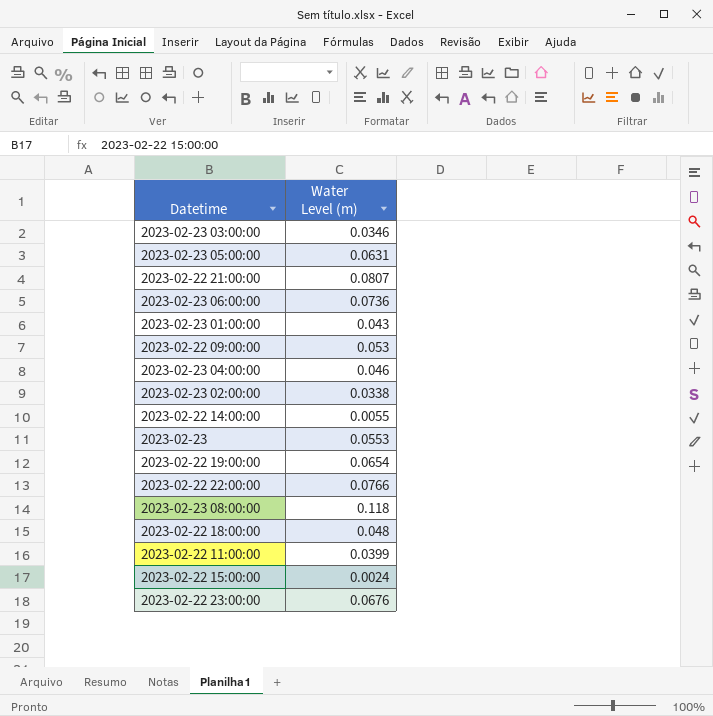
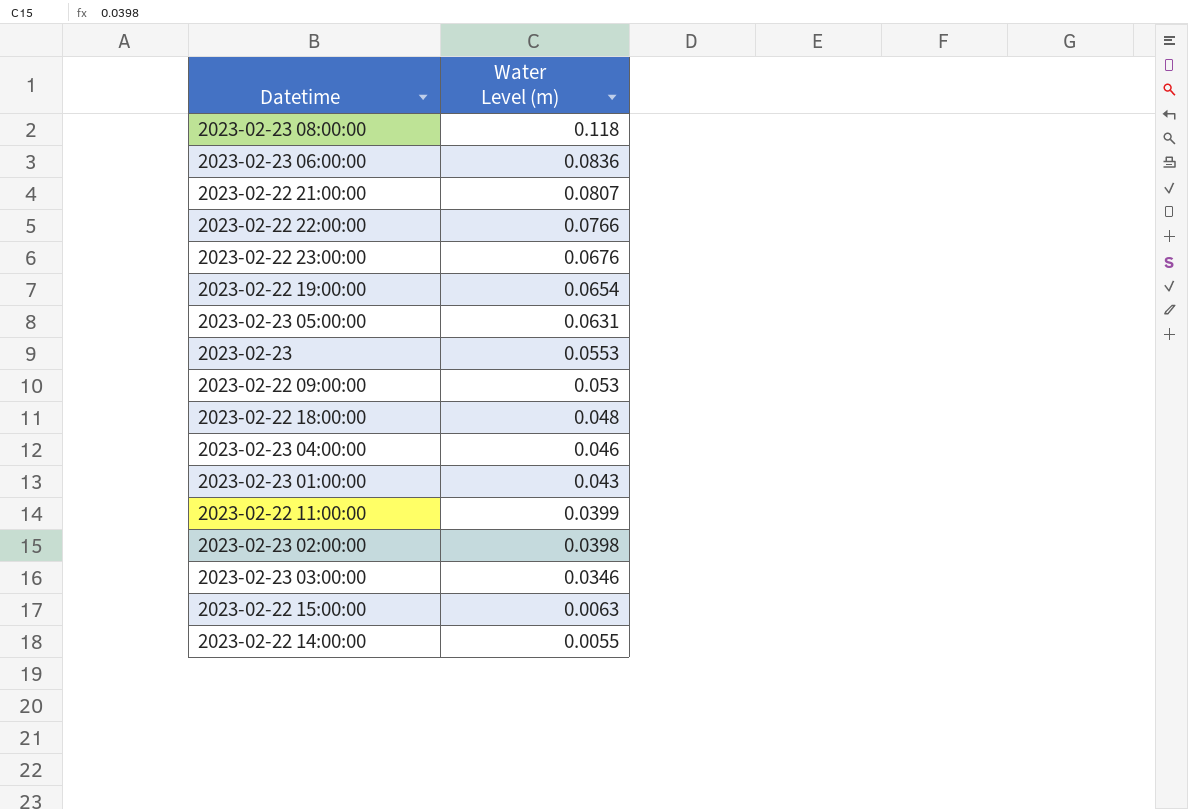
row order: none -> Water Level (m) descending
2023-02-23 06:00:00 | Water Level (m): 0.0736 -> 0.0836
2023-02-23 02:00:00 | Water Level (m): 0.0338 -> 0.0398
2023-02-22 15:00:00 | Water Level (m): 0.0024 -> 0.0063

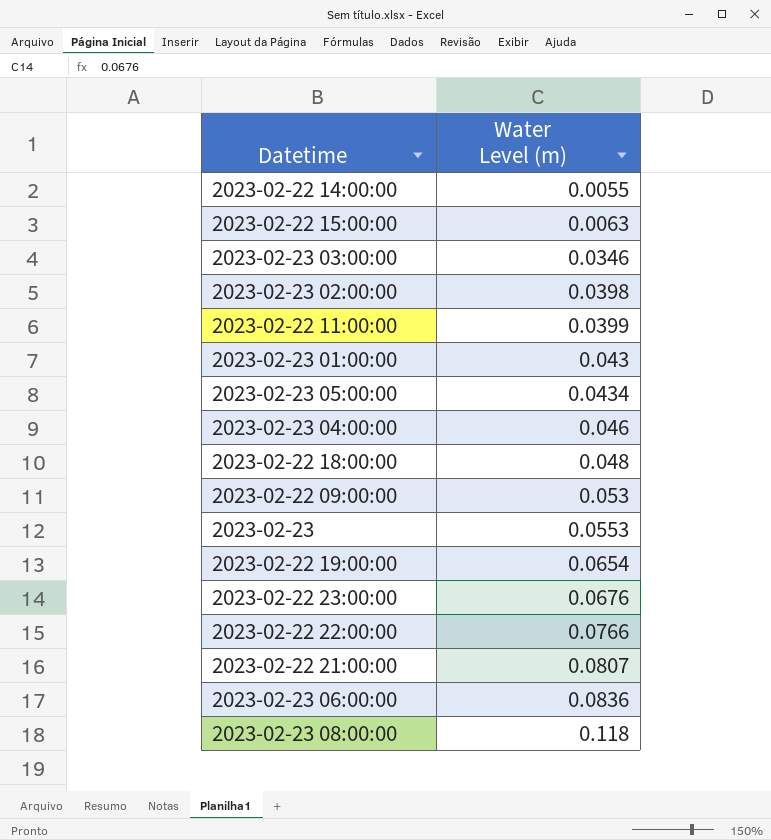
row order: Water Level (m) descending -> Water Level (m) ascending
2023-02-23 05:00:00 | Water Level (m): 0.0631 -> 0.0434

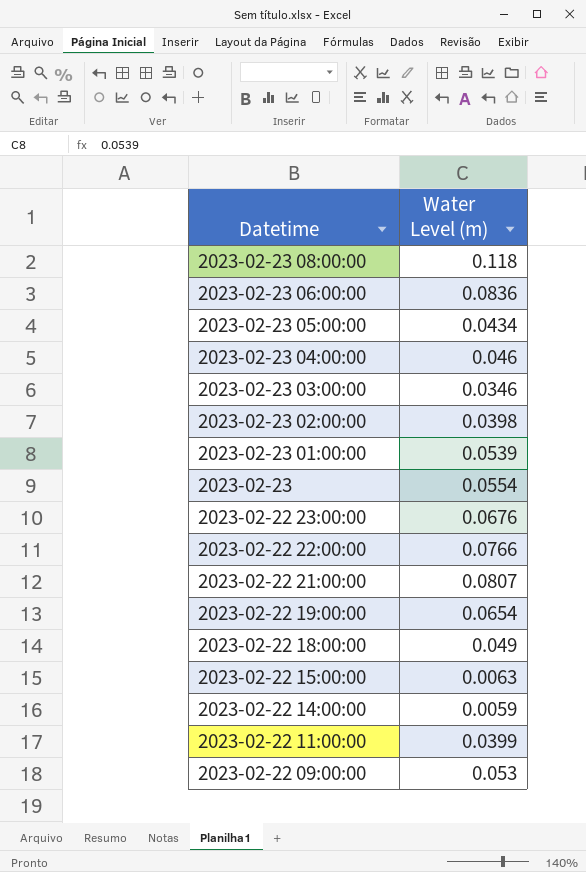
row order: Water Level (m) ascending -> Datetime descending
2023-02-23 01:00:00 | Water Level (m): 0.043 -> 0.0539
2023-02-23 | Water Level (m): 0.0553 -> 0.0554
2023-02-22 18:00:00 | Water Level (m): 0.048 -> 0.049
2023-02-22 14:00:00 | Water Level (m): 0.0055 -> 0.0059

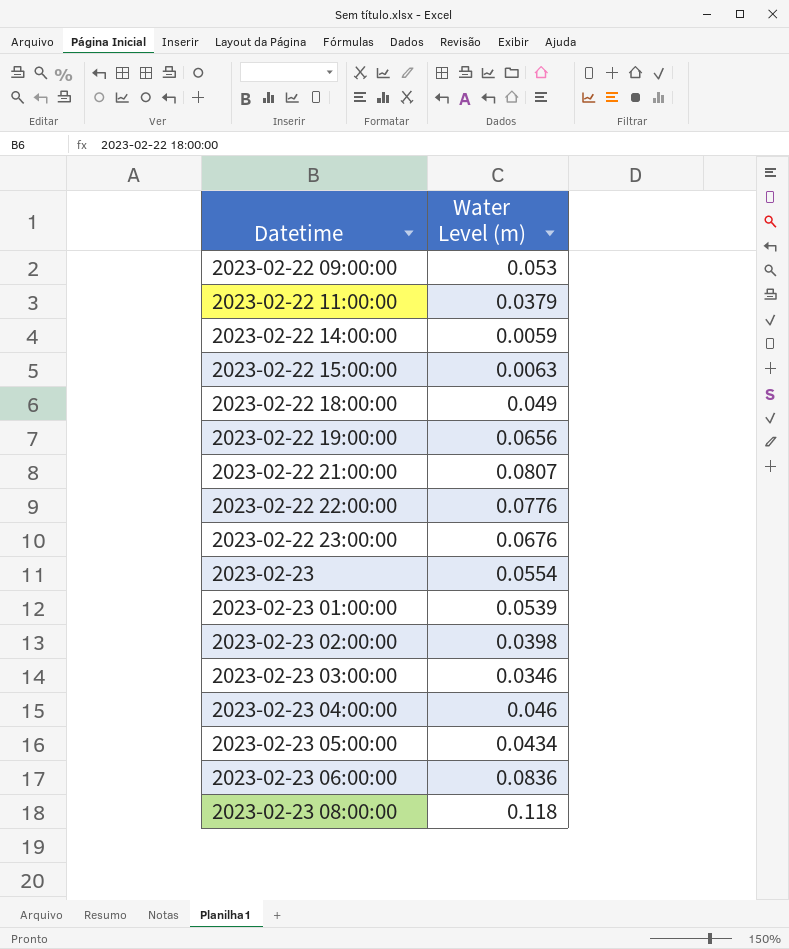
row order: Datetime descending -> Datetime ascending
2023-02-22 11:00:00 | Water Level (m): 0.0399 -> 0.0379
2023-02-22 19:00:00 | Water Level (m): 0.0654 -> 0.0656
2023-02-22 22:00:00 | Water Level (m): 0.0766 -> 0.0776

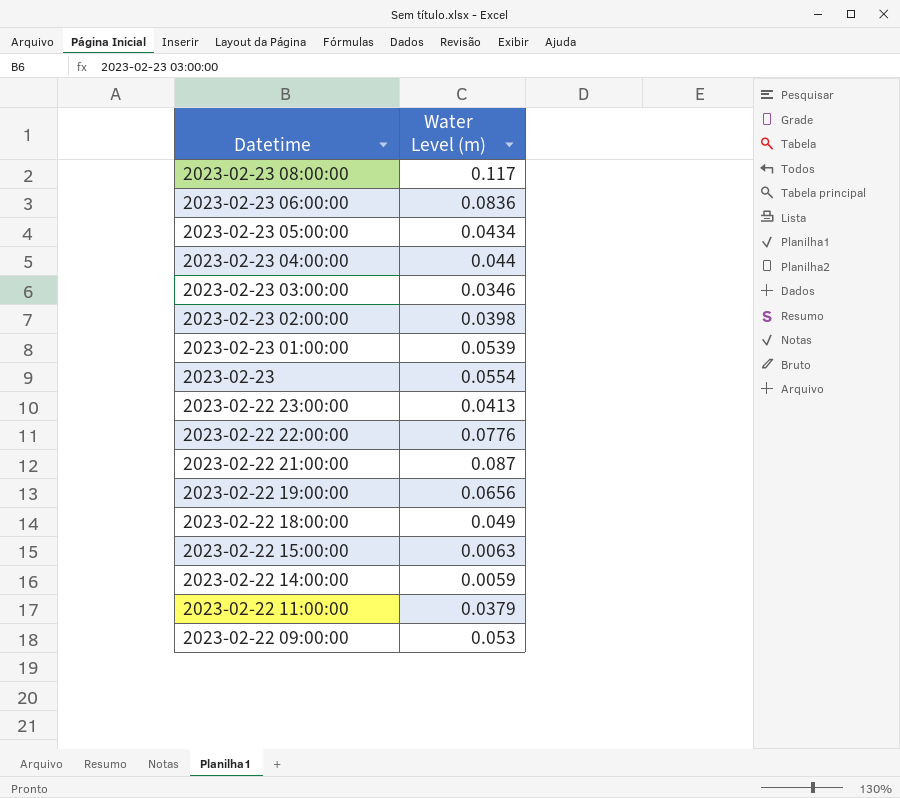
row order: Datetime ascending -> Datetime descending
2023-02-23 08:00:00 | Water Level (m): 0.118 -> 0.117
2023-02-23 04:00:00 | Water Level (m): 0.046 -> 0.044
2023-02-22 23:00:00 | Water Level (m): 0.0676 -> 0.0413
2023-02-22 21:00:00 | Water Level (m): 0.0807 -> 0.087

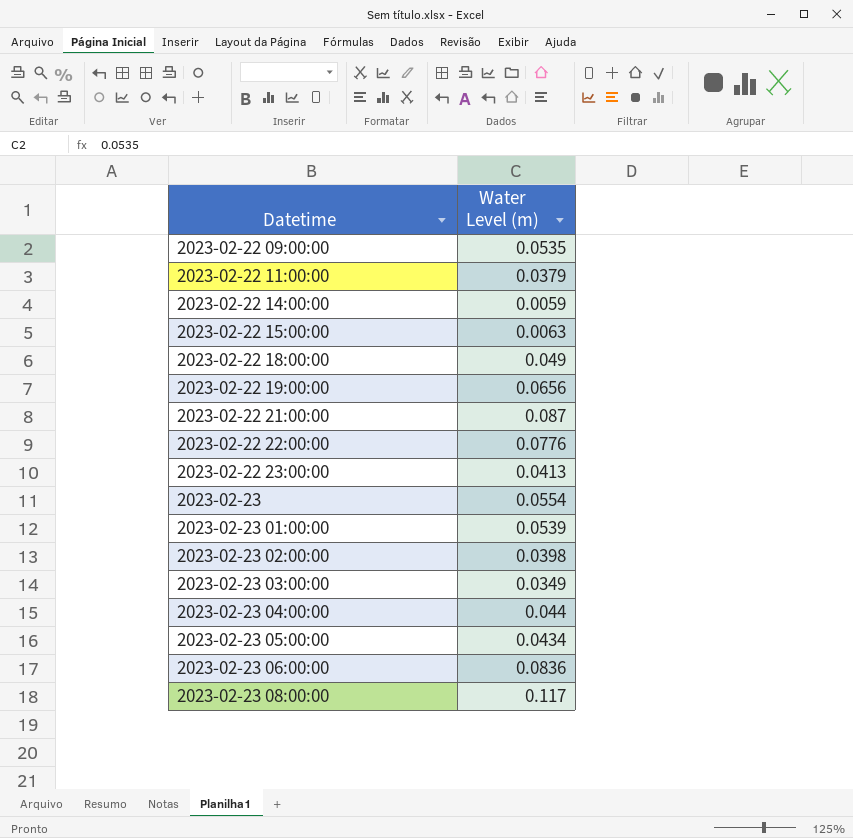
row order: Datetime descending -> Datetime ascending
2023-02-22 09:00:00 | Water Level (m): 0.053 -> 0.0535
2023-02-23 03:00:00 | Water Level (m): 0.0346 -> 0.0349

